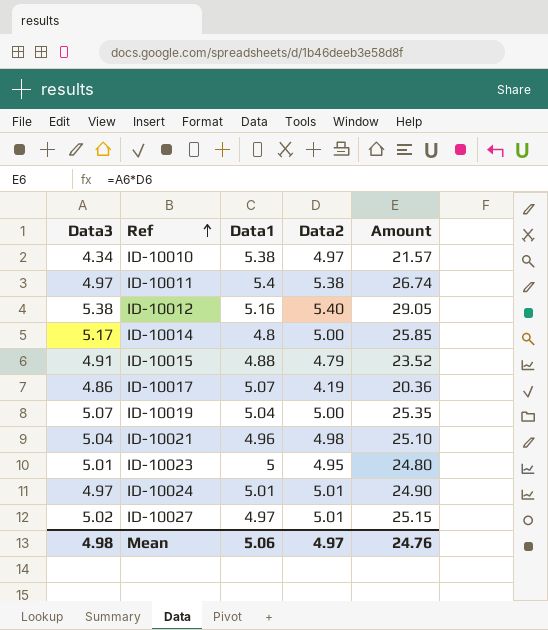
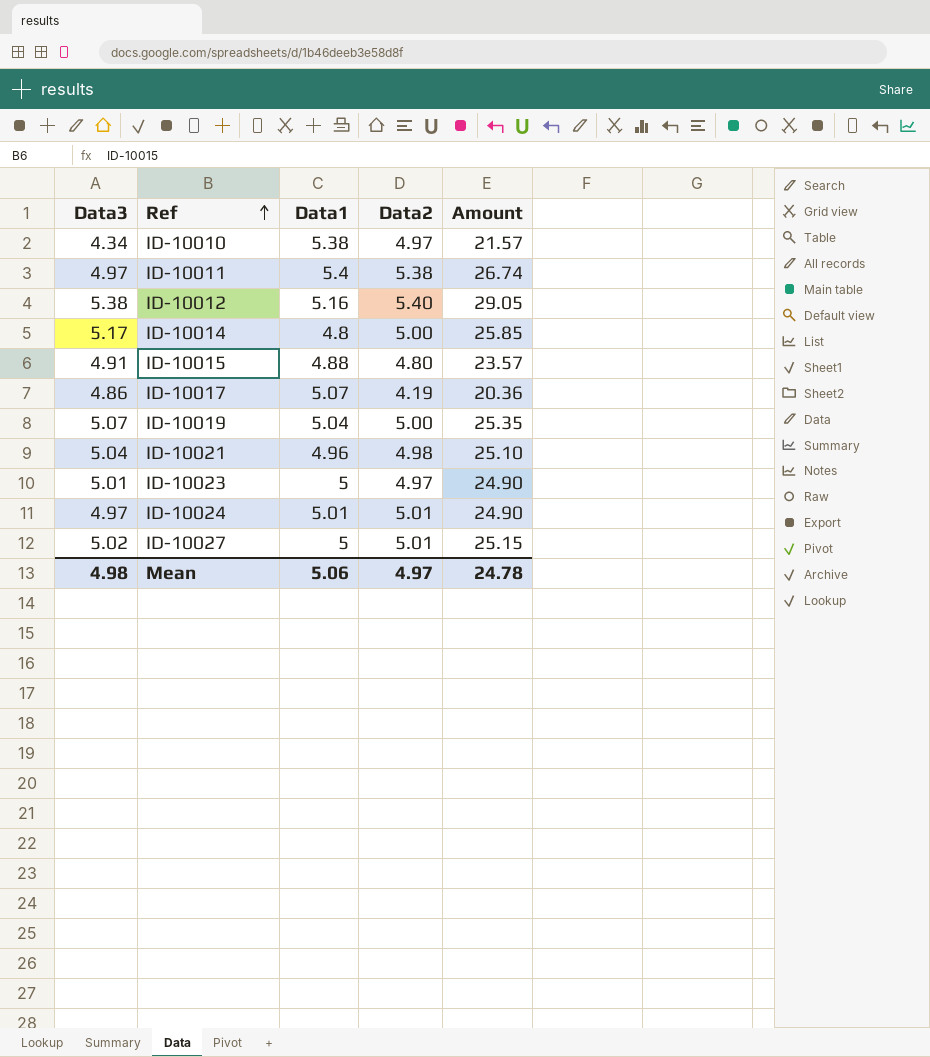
ID-10015 | Data2: 4.79 -> 4.80
ID-10015 | Amount: 23.52 -> 23.57
ID-10023 | Data2: 4.95 -> 4.97
ID-10023 | Amount: 24.80 -> 24.90
ID-10027 | Data1: 4.97 -> 5
Mean | Amount: 24.76 -> 24.78

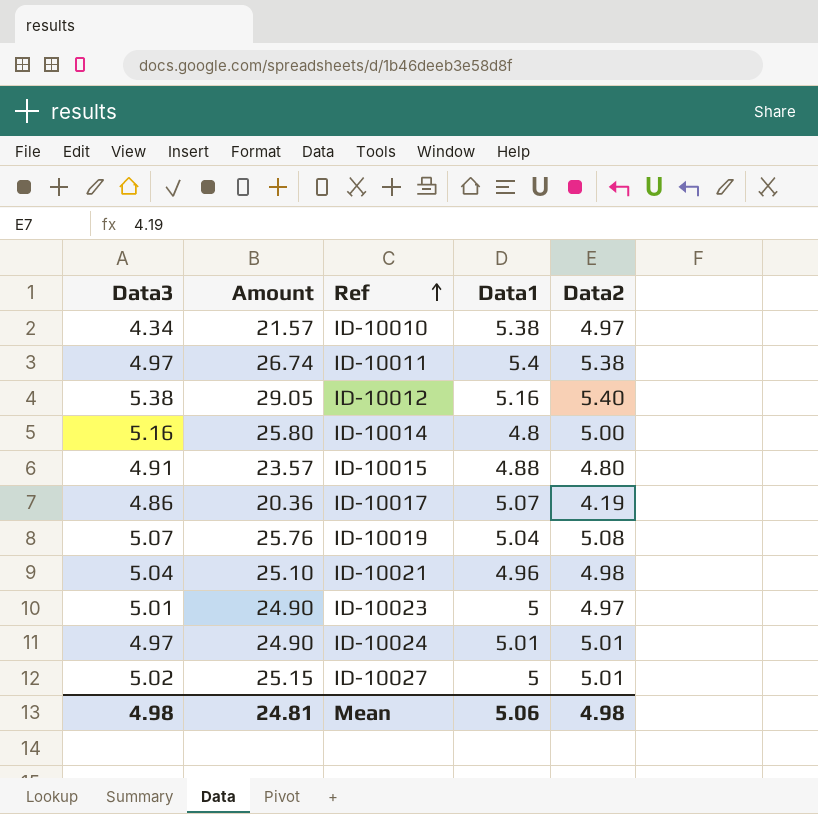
column Amount | position: 5 -> 2
ID-10014 | Data3: 5.17 -> 5.16
ID-10014 | Amount: 25.85 -> 25.80
ID-10019 | Amount: 25.35 -> 25.76
ID-10019 | Data2: 5.00 -> 5.08
Mean | Amount: 24.78 -> 24.81
Mean | Data2: 4.97 -> 4.98

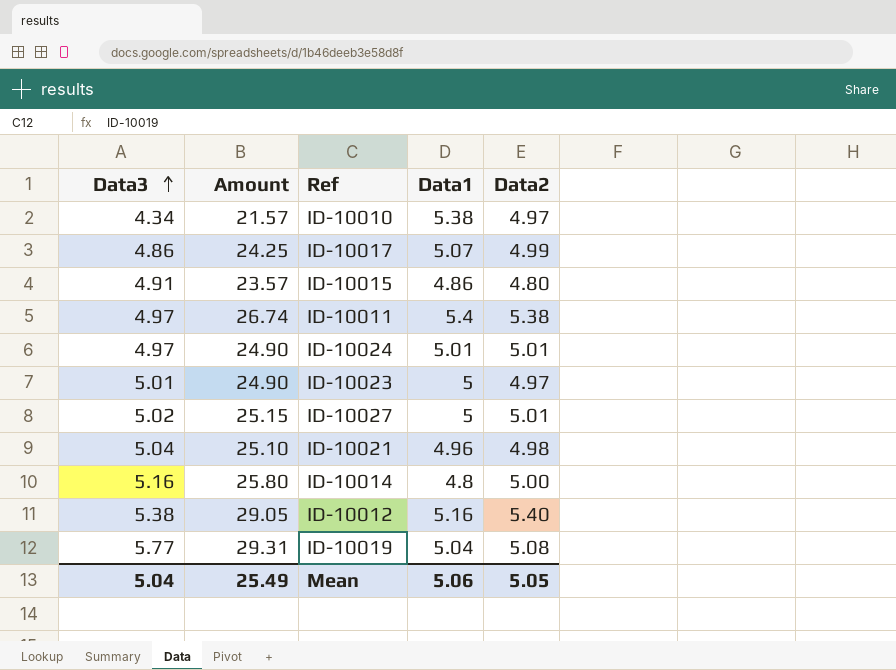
row order: Ref ascending -> Data3 ascending
ID-10017 | Amount: 20.36 -> 24.25
ID-10017 | Data2: 4.19 -> 4.99
ID-10015 | Data1: 4.88 -> 4.86
ID-10019 | Data3: 5.07 -> 5.77
ID-10019 | Amount: 25.76 -> 29.31
Mean | Data3: 4.98 -> 5.04
Mean | Amount: 24.81 -> 25.49
Mean | Data2: 4.98 -> 5.05

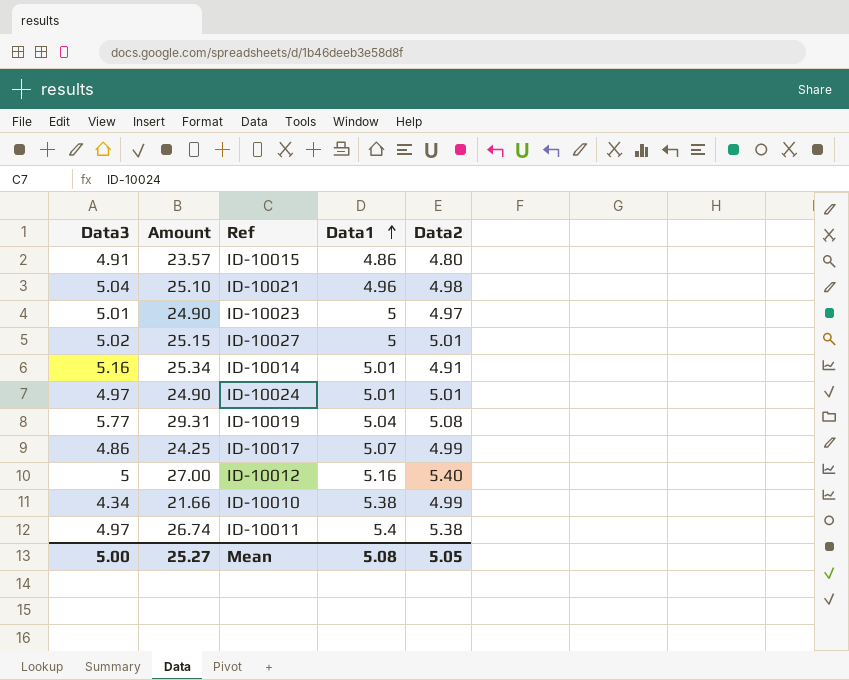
row order: Data3 ascending -> Data1 ascending
ID-10014 | Amount: 25.80 -> 25.34
ID-10014 | Data1: 4.8 -> 5.01
ID-10014 | Data2: 5.00 -> 4.91
ID-10012 | Data3: 5.38 -> 5
ID-10012 | Amount: 29.05 -> 27.00
ID-10010 | Amount: 21.57 -> 21.66
ID-10010 | Data2: 4.97 -> 4.99
Mean | Data3: 5.04 -> 5.00
Mean | Amount: 25.49 -> 25.27
Mean | Data1: 5.06 -> 5.08

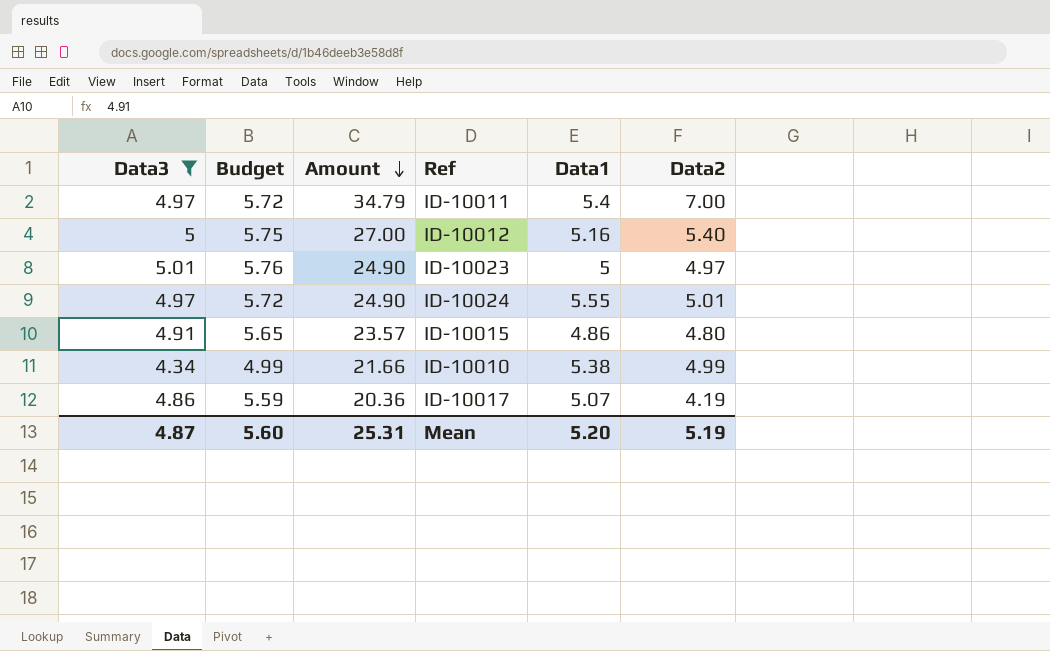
filter: none -> Data3 <= 5.01
row order: Data1 ascending -> Amount descending
column Budget | formula: none -> [Data3] * 1.15
ID-10011 | Amount: 26.74 -> 34.79
ID-10011 | Data2: 5.38 -> 7.00
ID-10024 | Data1: 5.01 -> 5.55
ID-10017 | Amount: 24.25 -> 20.36
ID-10017 | Data2: 4.99 -> 4.19
Mean | Data3: 5.00 -> 4.87
Mean | Amount: 25.27 -> 25.31
Mean | Data1: 5.08 -> 5.20
Mean | Data2: 5.05 -> 5.19

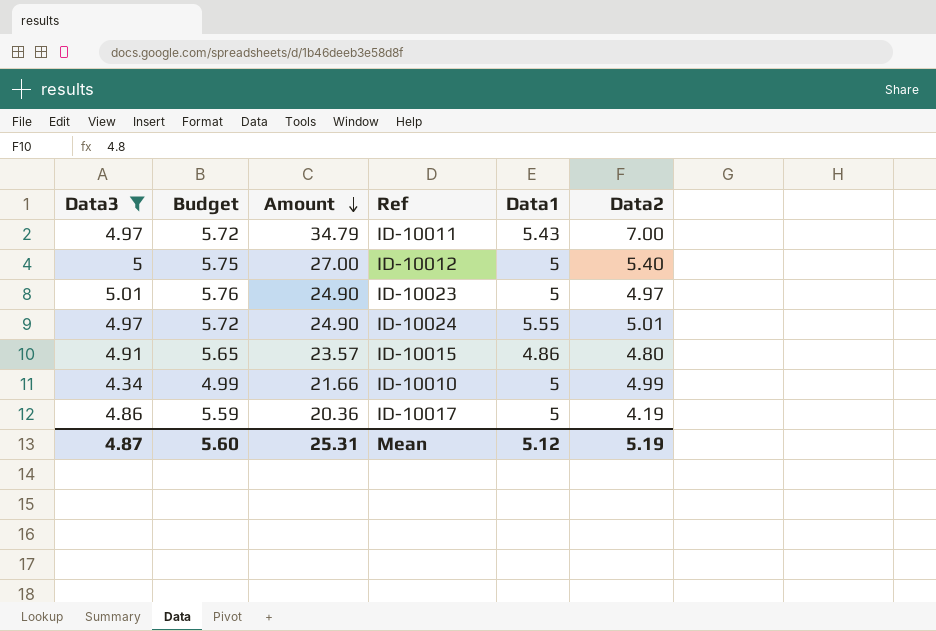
ID-10011 | Data1: 5.4 -> 5.43
ID-10012 | Data1: 5.16 -> 5
ID-10010 | Data1: 5.38 -> 5
ID-10017 | Data1: 5.07 -> 5
Mean | Data1: 5.20 -> 5.12

